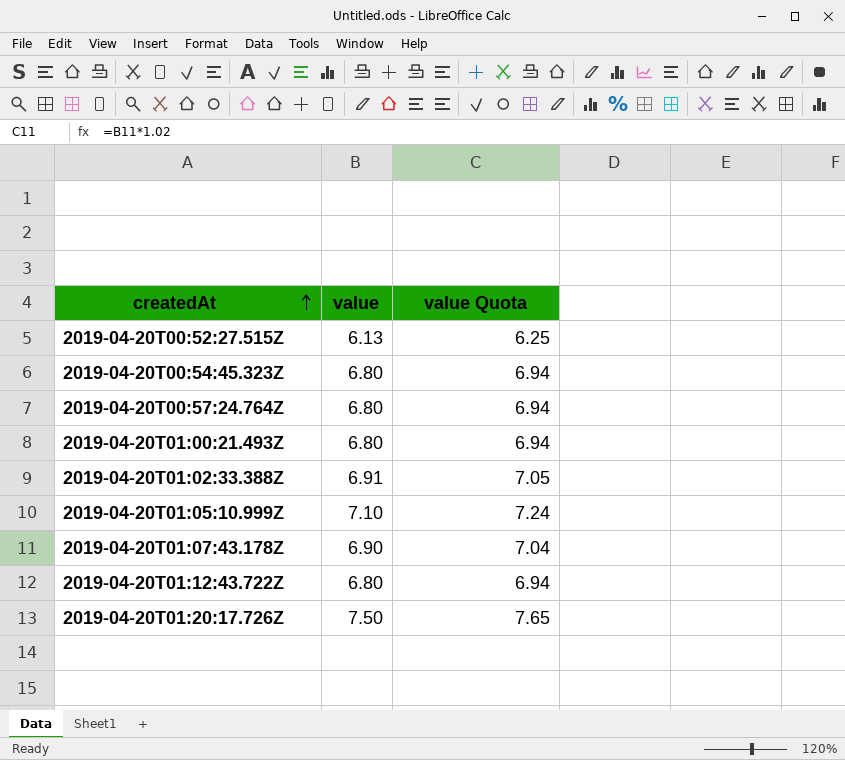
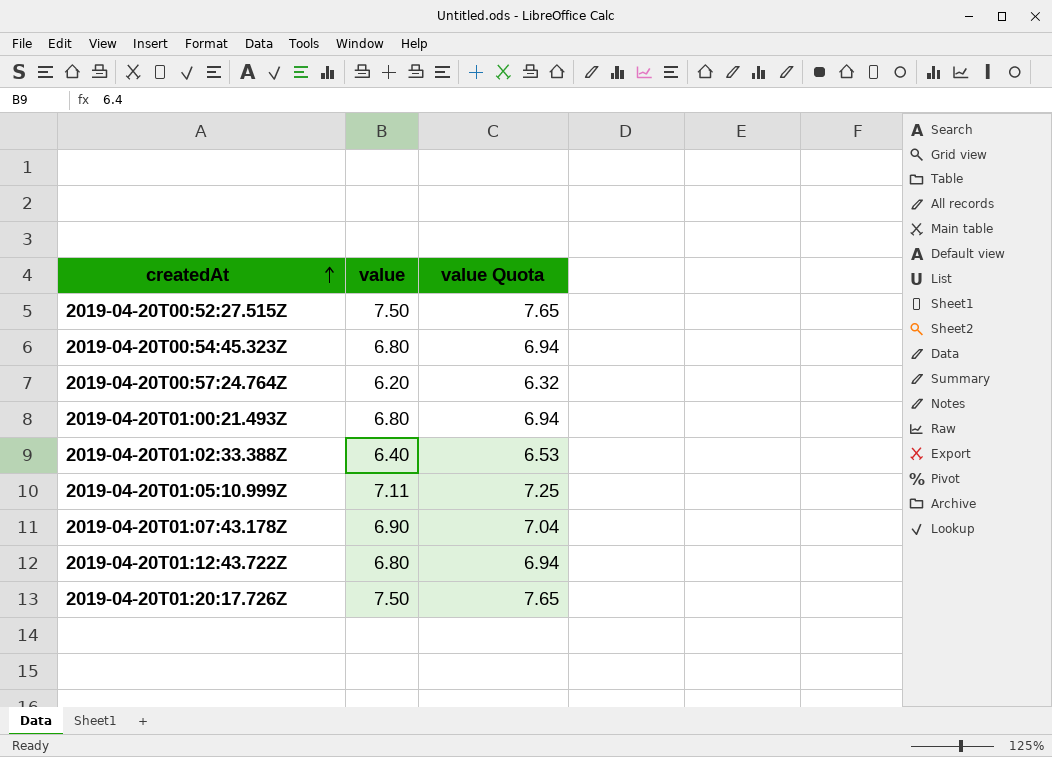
2019-04-20T00:52:27.515Z | value: 6.13 -> 7.50
2019-04-20T00:52:27.515Z | value Quota: 6.25 -> 7.65
2019-04-20T00:57:24.764Z | value: 6.80 -> 6.20
2019-04-20T00:57:24.764Z | value Quota: 6.94 -> 6.32
2019-04-20T01:02:33.388Z | value: 6.91 -> 6.40
2019-04-20T01:02:33.388Z | value Quota: 7.05 -> 6.53
2019-04-20T01:05:10.999Z | value: 7.10 -> 7.11
2019-04-20T01:05:10.999Z | value Quota: 7.24 -> 7.25

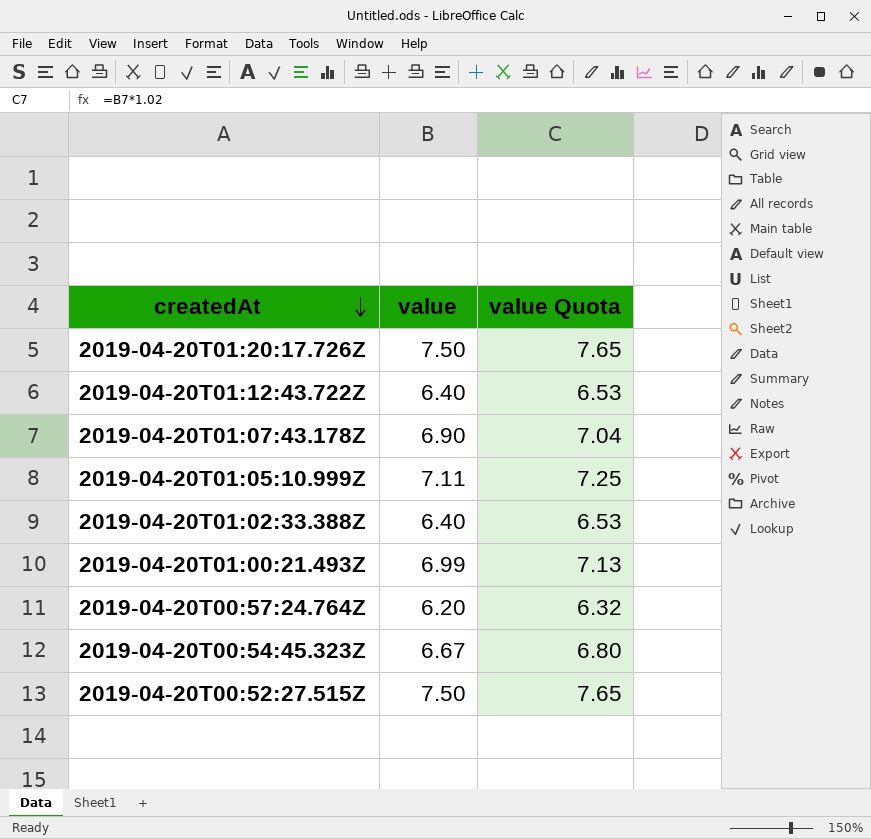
row order: createdAt ascending -> createdAt descending
2019-04-20T01:12:43.722Z | value: 6.80 -> 6.40
2019-04-20T01:12:43.722Z | value Quota: 6.94 -> 6.53
2019-04-20T01:00:21.493Z | value: 6.80 -> 6.99
2019-04-20T01:00:21.493Z | value Quota: 6.94 -> 7.13
2019-04-20T00:54:45.323Z | value: 6.80 -> 6.67
2019-04-20T00:54:45.323Z | value Quota: 6.94 -> 6.80

